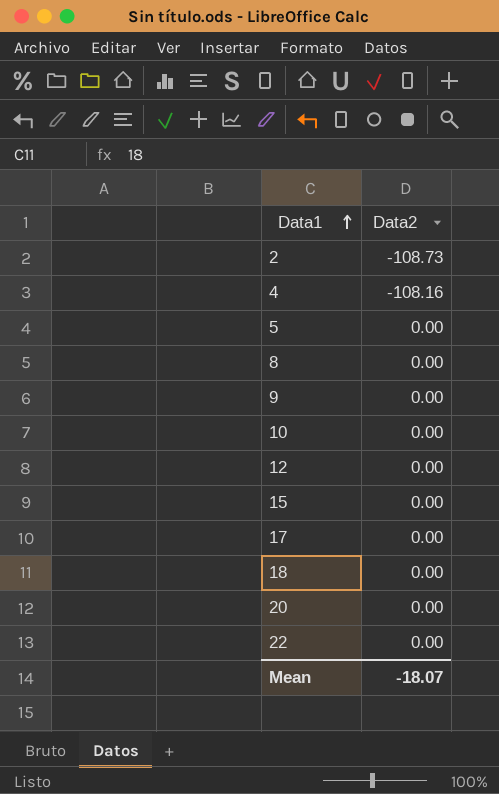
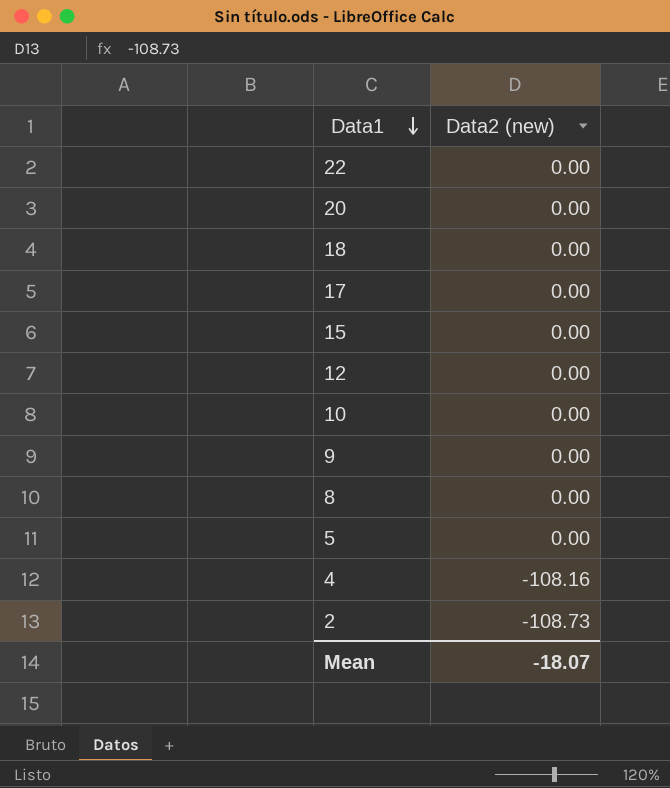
row order: Data1 ascending -> Data1 descending
column name: Data2 -> Data2 (new)

